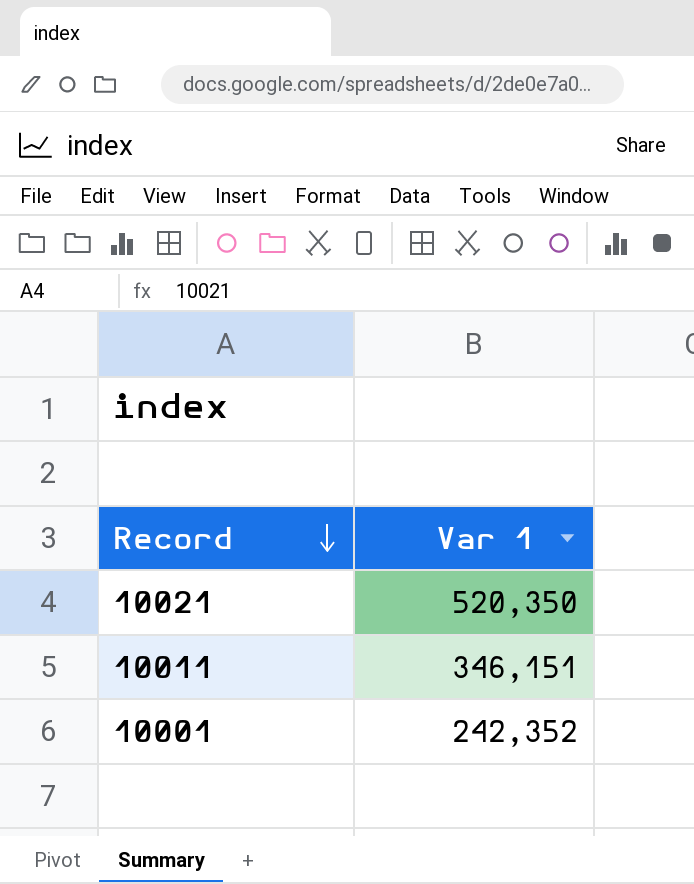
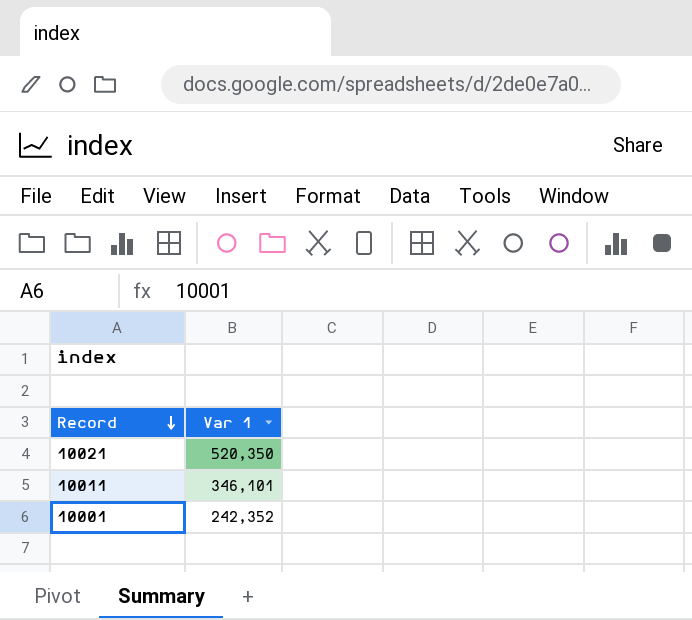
10011 | Var 1: 346,151 -> 346,101

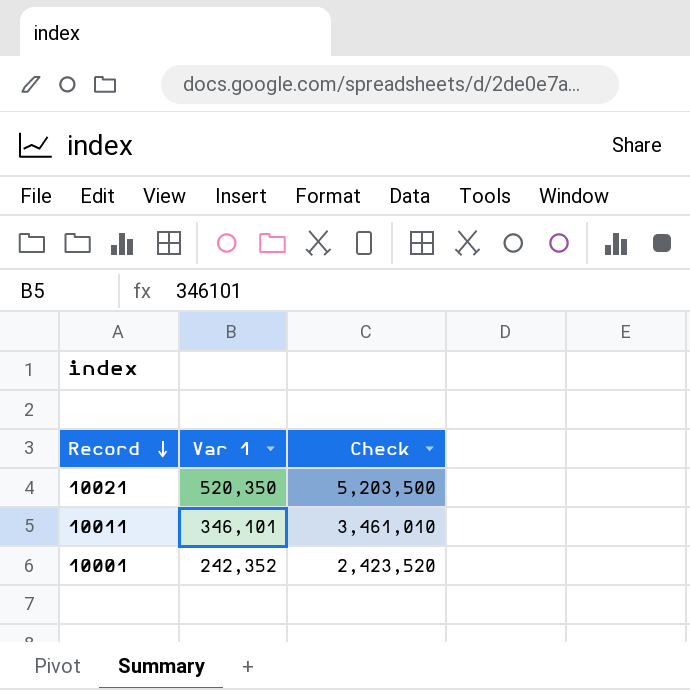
column Check | formula: none -> [Var 1] * 10

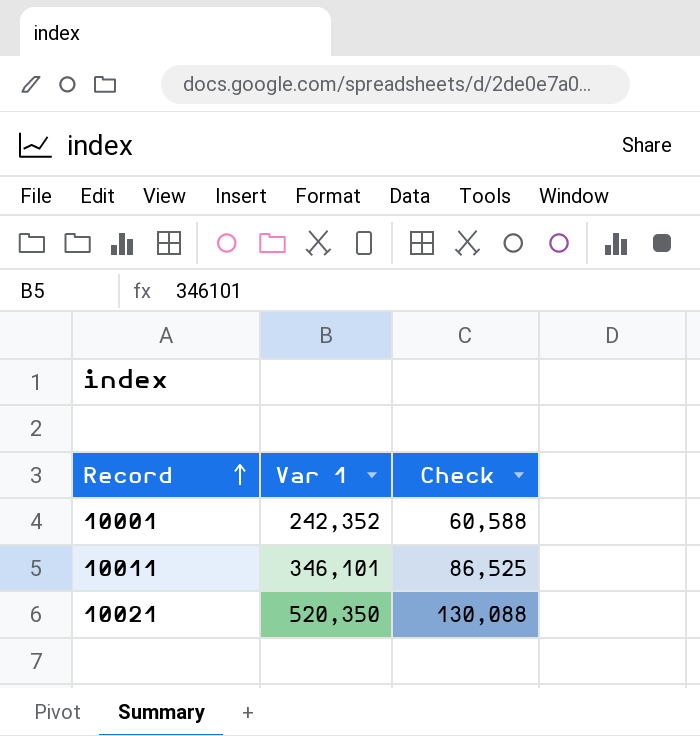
row order: Record descending -> Record ascending
column Check | formula: [Var 1] * 10 -> [Var 1] * 0.25

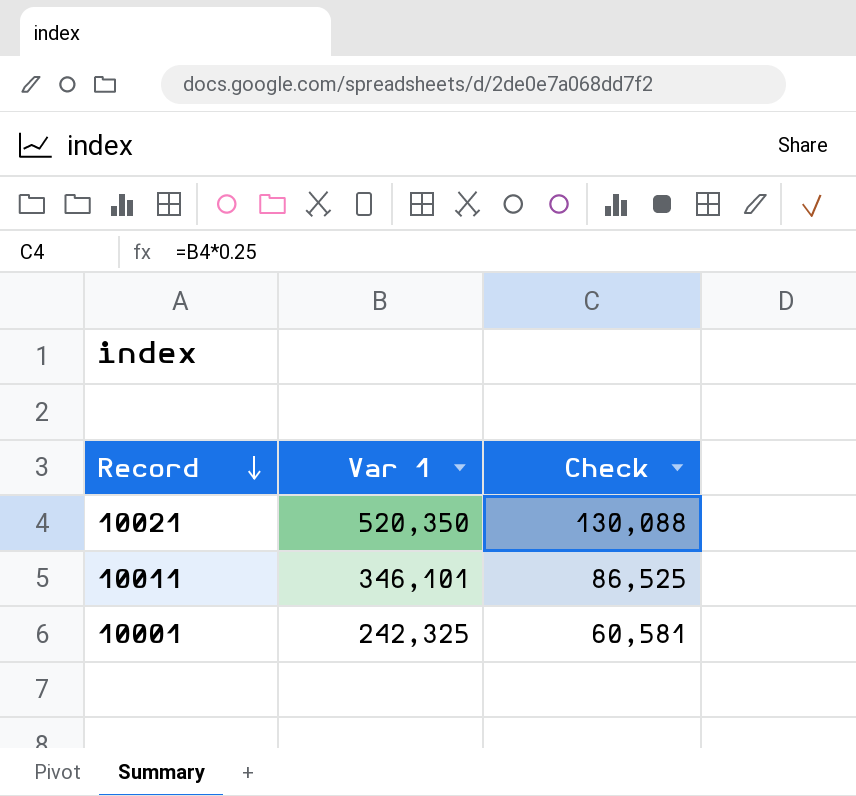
row order: Record ascending -> Record descending
10001 | Var 1: 242,352 -> 242,325
10001 | Check: 60,588 -> 60,581

